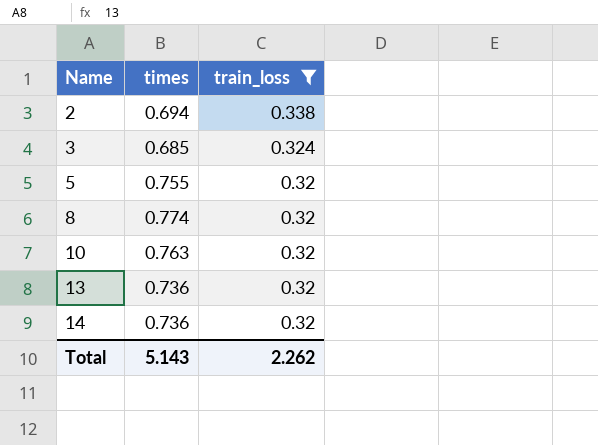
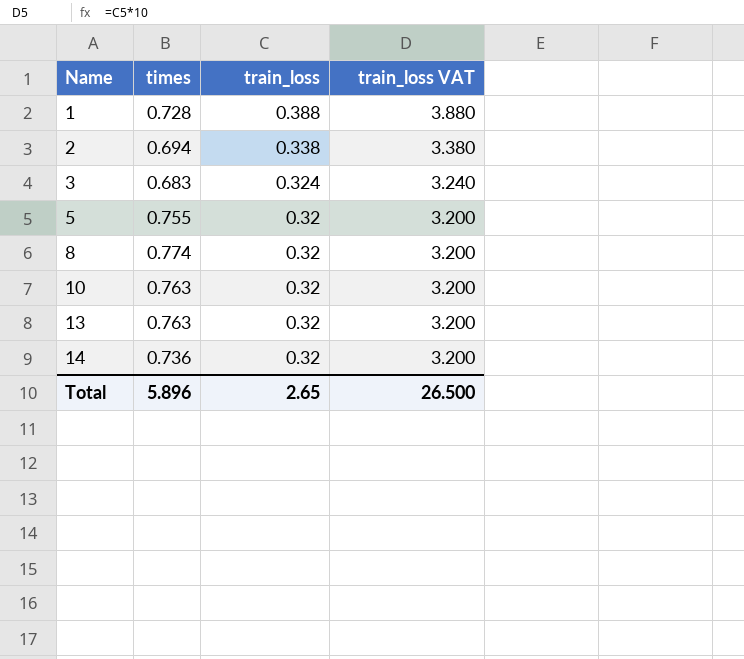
filter: train_loss != 0.388 -> none
column train_loss VAT | formula: none -> [train_loss] * 10
3 | times: 0.685 -> 0.683
13 | times: 0.736 -> 0.763
Total | times: 5.143 -> 5.896
Total | train_loss: 2.262 -> 2.65

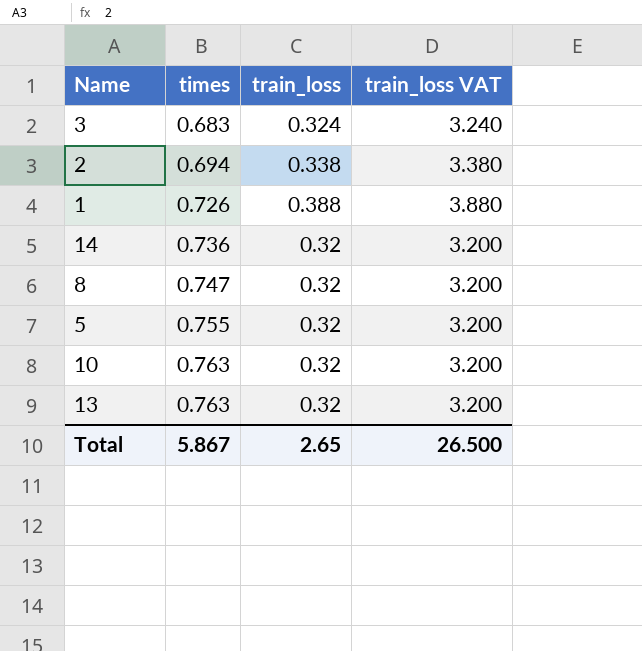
row order: Name ascending -> times ascending
1 | times: 0.728 -> 0.726
8 | times: 0.774 -> 0.747
Total | times: 5.896 -> 5.867

